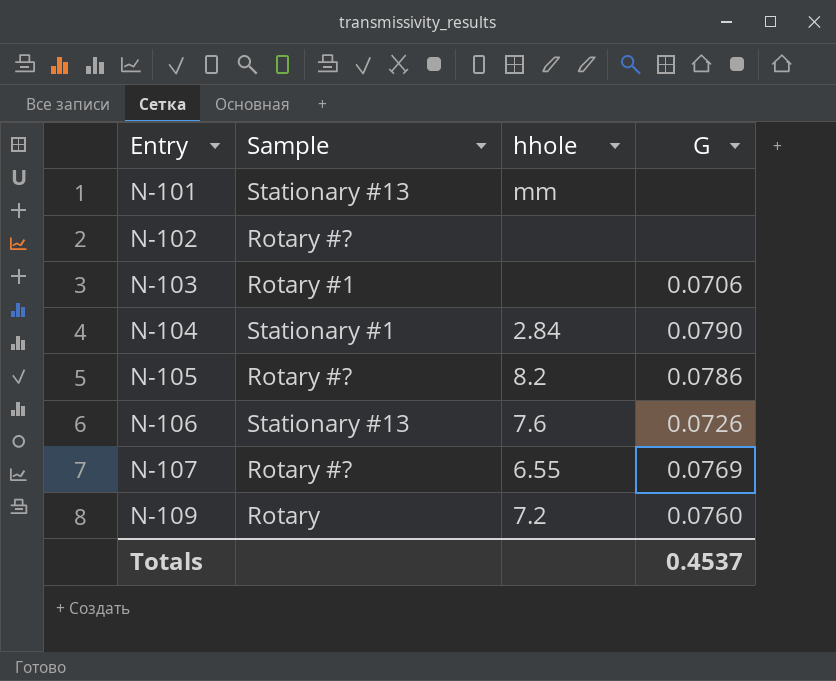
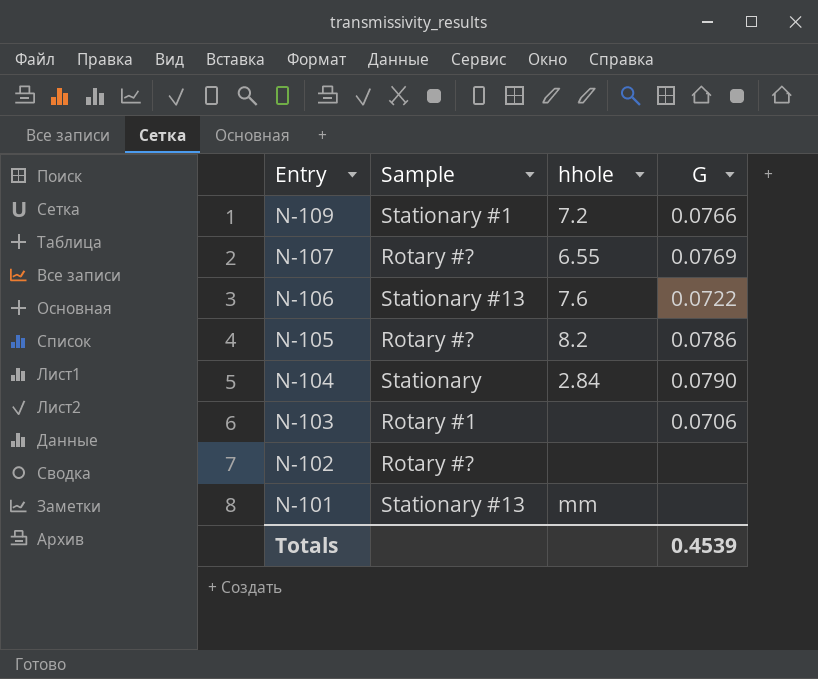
row order: Entry ascending -> Entry descending
N-109 | Sample: Rotary -> Stationary #1
N-109 | G: 0.0760 -> 0.0766
N-106 | G: 0.0726 -> 0.0722
N-104 | Sample: Stationary #1 -> Stationary
Totals | G: 0.4537 -> 0.4539

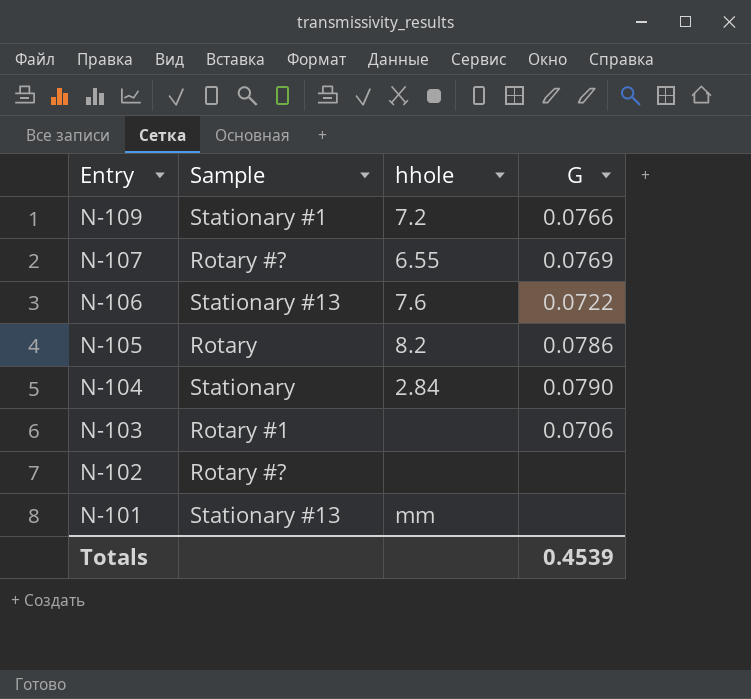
N-105 | Sample: Rotary #? -> Rotary

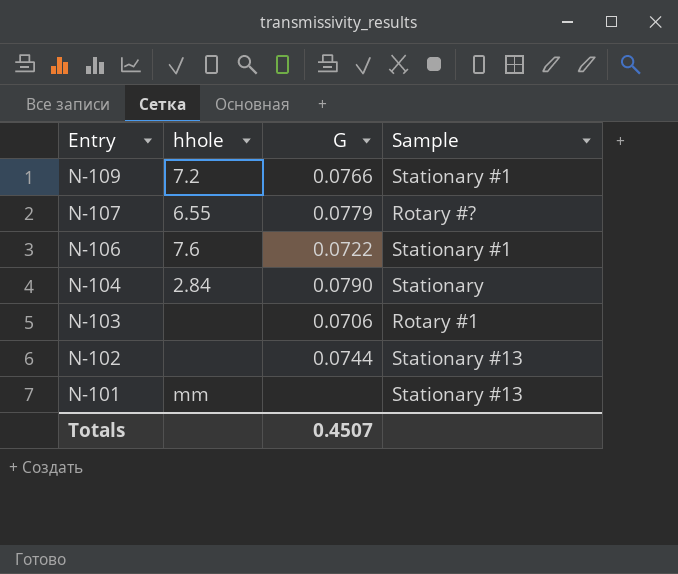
column Sample | position: 2 -> 4
row N-105: Rotary | 8.2 | 0.0786 -> none
N-107 | G: 0.0769 -> 0.0779
N-106 | Sample: Stationary #13 -> Stationary #1
N-102 | G: none -> 0.0744
N-102 | Sample: Rotary #? -> Stationary #13
Totals | G: 0.4539 -> 0.4507

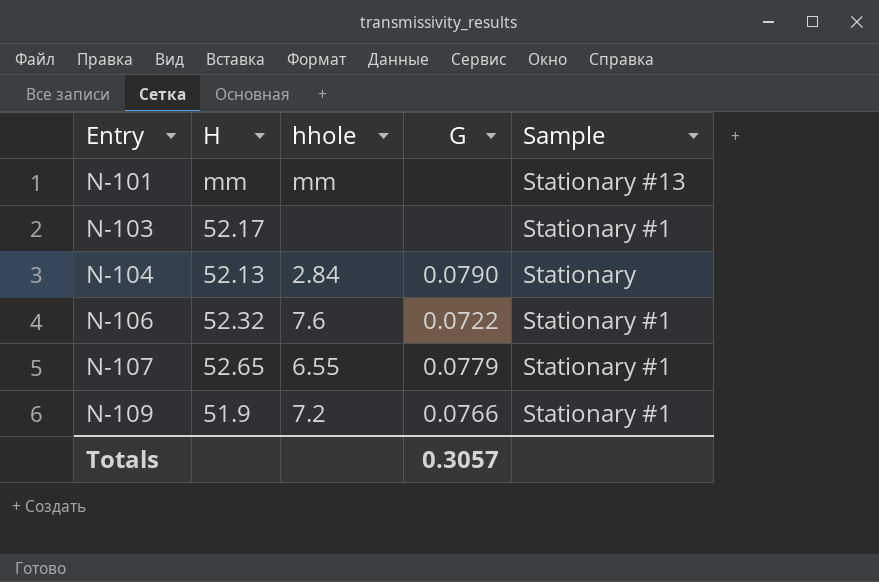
row order: Entry descending -> Entry ascending
column H | position: none -> 2
row N-102: none | 0.0744 | Stationary #13 -> none
N-103 | G: 0.0706 -> none
N-103 | Sample: Rotary #1 -> Stationary #1
N-107 | Sample: Rotary #? -> Stationary #1
Totals | G: 0.4507 -> 0.3057

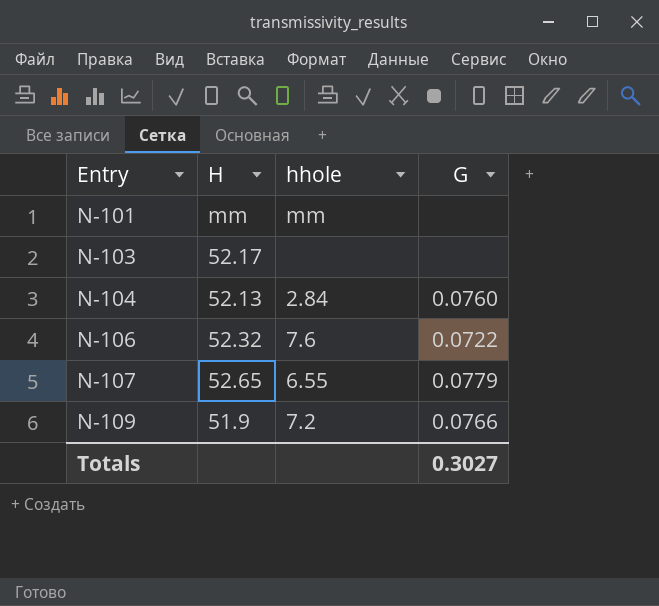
column Sample | position: 5 -> none
N-104 | G: 0.0790 -> 0.0760
Totals | G: 0.3057 -> 0.3027

